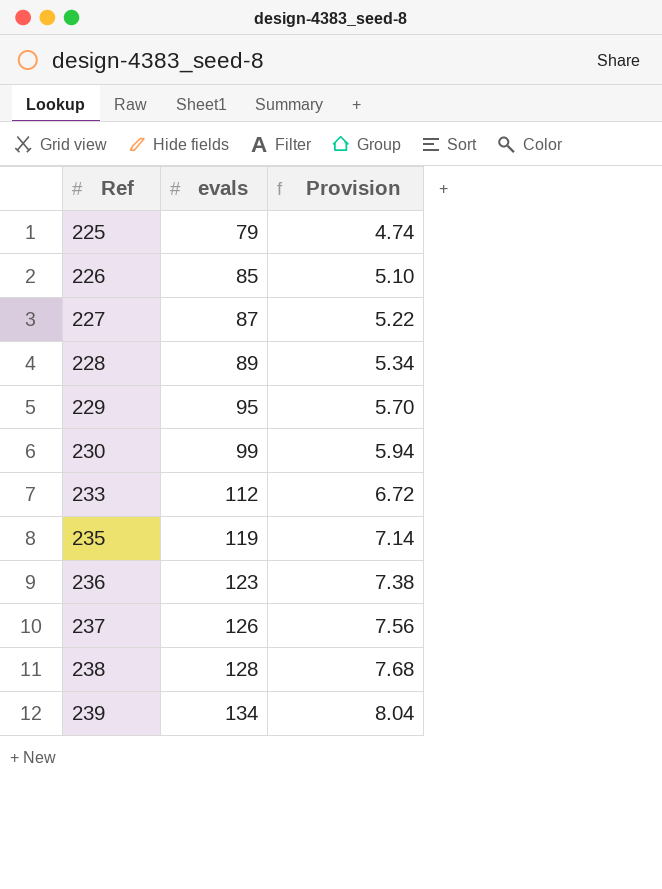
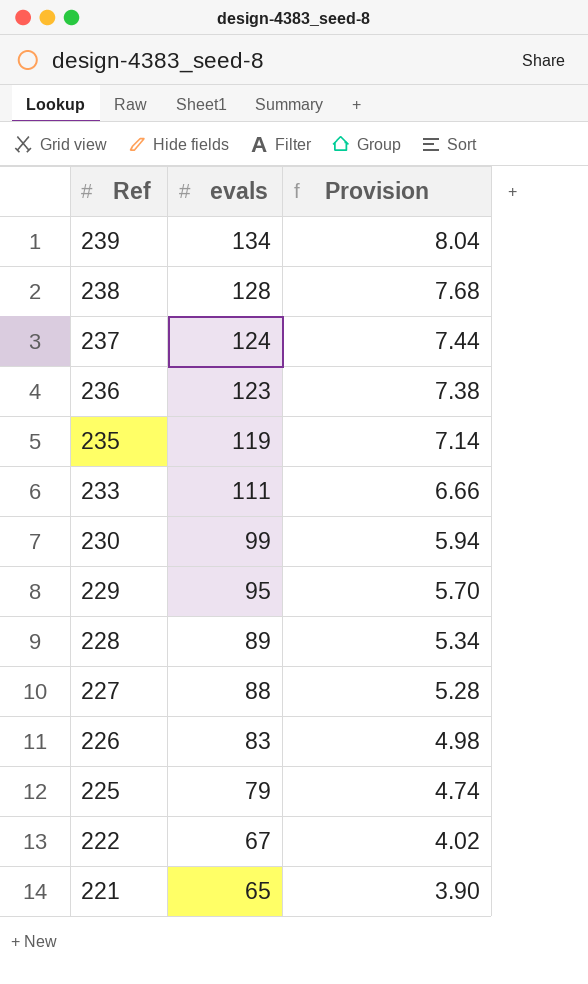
row order: Ref ascending -> Ref descending
237 | evals: 126 -> 124
237 | Provision: 7.56 -> 7.44
233 | evals: 112 -> 111
233 | Provision: 6.72 -> 6.66
227 | evals: 87 -> 88
227 | Provision: 5.22 -> 5.28
226 | evals: 85 -> 83
226 | Provision: 5.10 -> 4.98
row 222: none -> 67 | 4.02
row 221: none -> 65 | 3.90

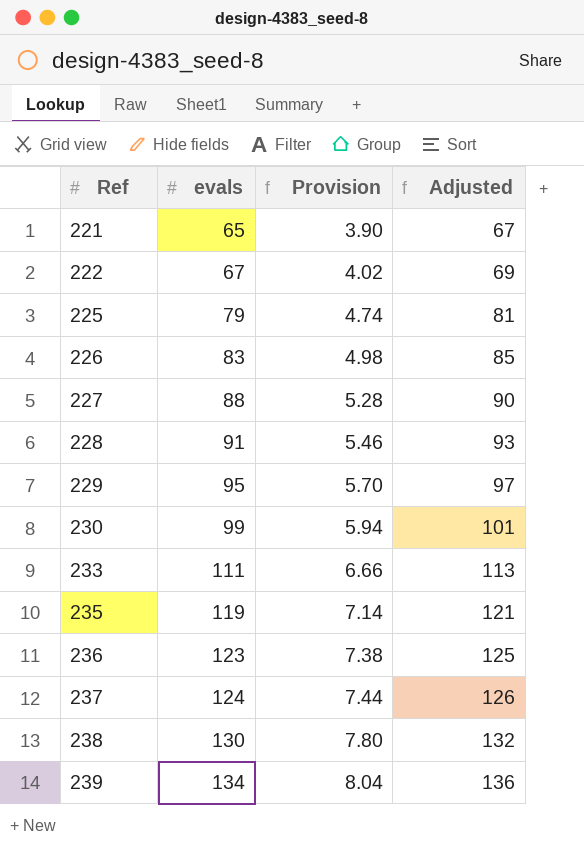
row order: Ref descending -> Ref ascending
column Adjusted | formula: none -> [evals] + 2
228 | evals: 89 -> 91
228 | Provision: 5.34 -> 5.46
238 | evals: 128 -> 130
238 | Provision: 7.68 -> 7.80

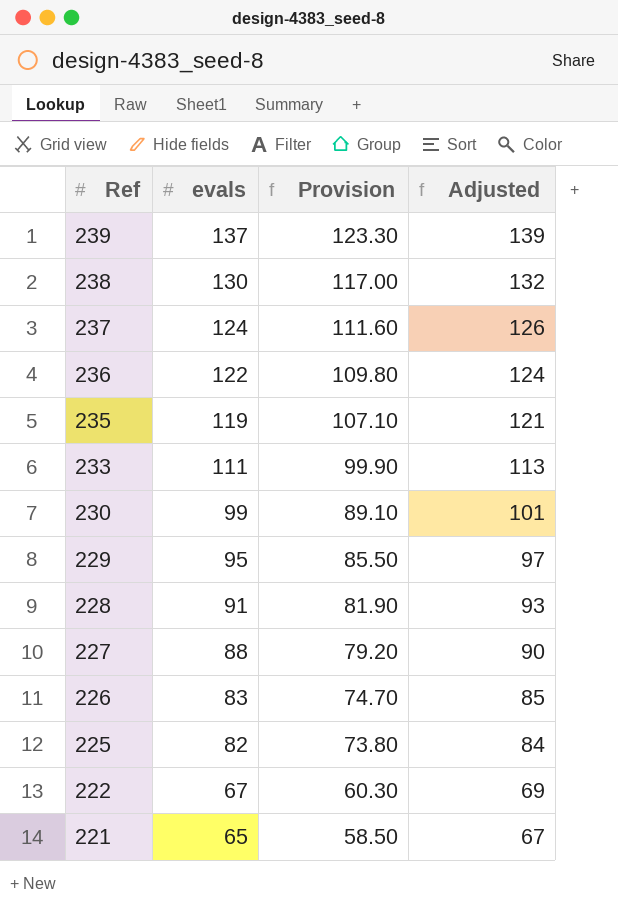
row order: Ref ascending -> Ref descending
column Provision | formula: [evals] * 0.06 -> [evals] * 0.9
239 | evals: 134 -> 137
239 | Adjusted: 136 -> 139
236 | evals: 123 -> 122
236 | Adjusted: 125 -> 124
225 | evals: 79 -> 82
225 | Adjusted: 81 -> 84

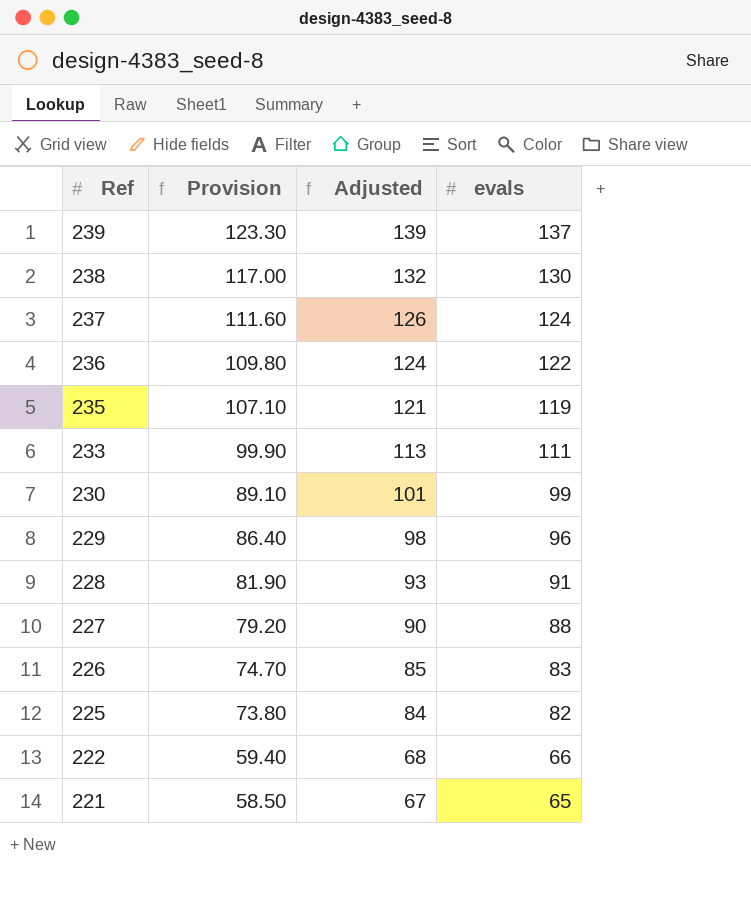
column evals | position: 2 -> 4
229 | Provision: 85.50 -> 86.40
229 | Adjusted: 97 -> 98
229 | evals: 95 -> 96
222 | Provision: 60.30 -> 59.40
222 | Adjusted: 69 -> 68
222 | evals: 67 -> 66

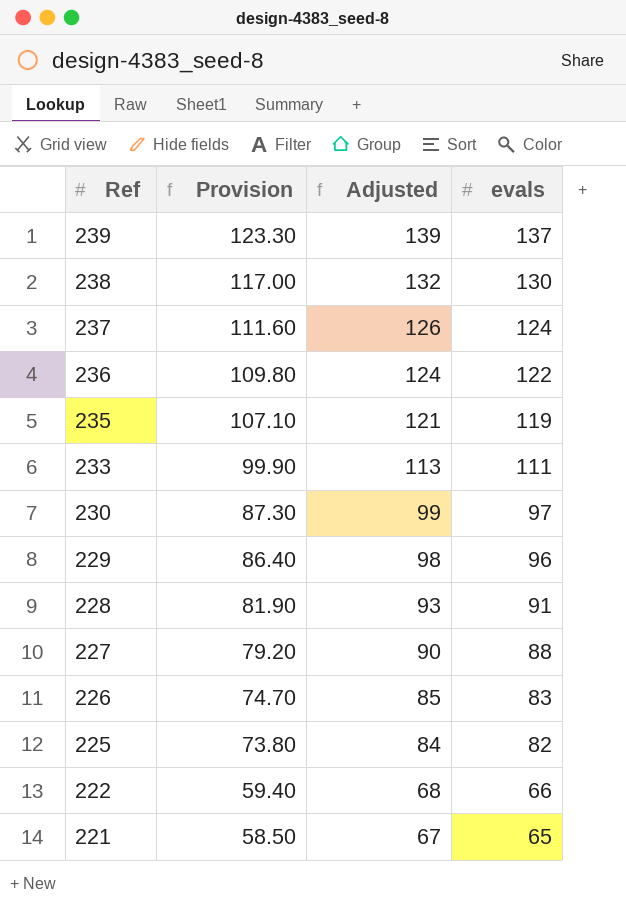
230 | Provision: 89.10 -> 87.30
230 | Adjusted: 101 -> 99
230 | evals: 99 -> 97

